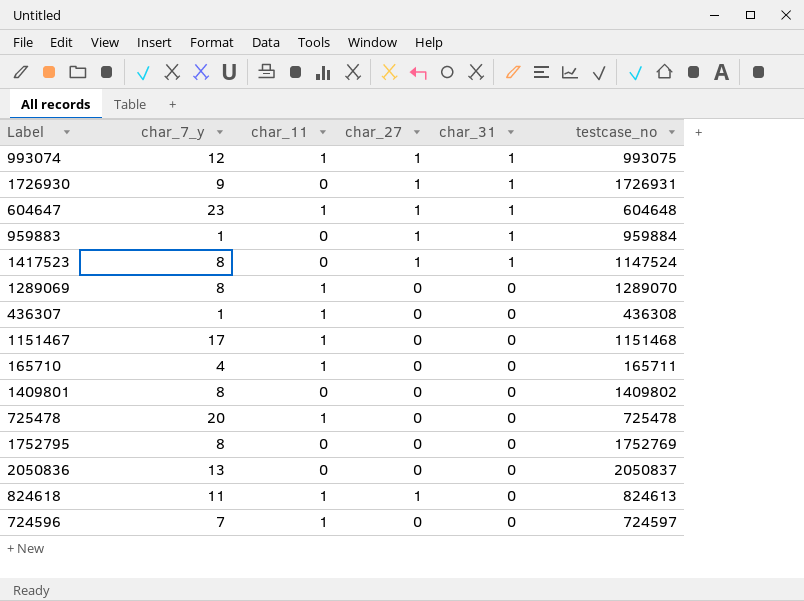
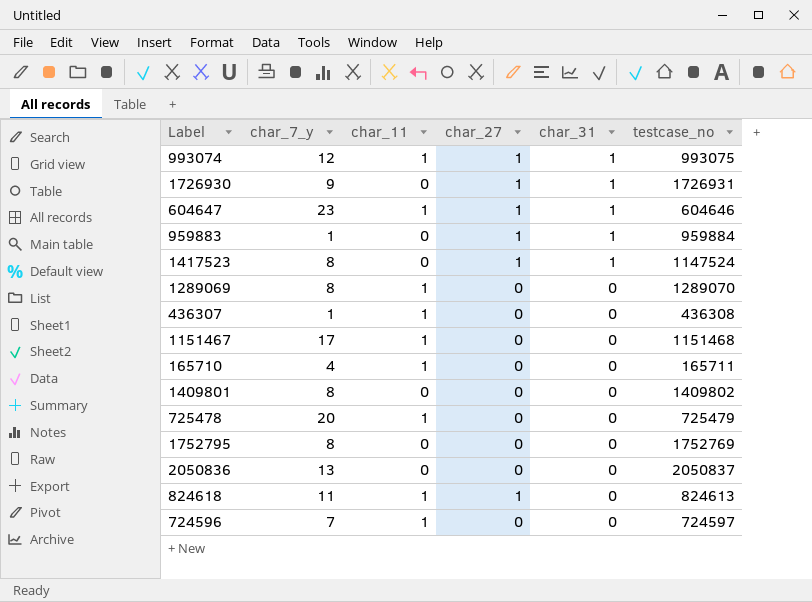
604647 | testcase_no: 604648 -> 604646
725478 | testcase_no: 725478 -> 725479

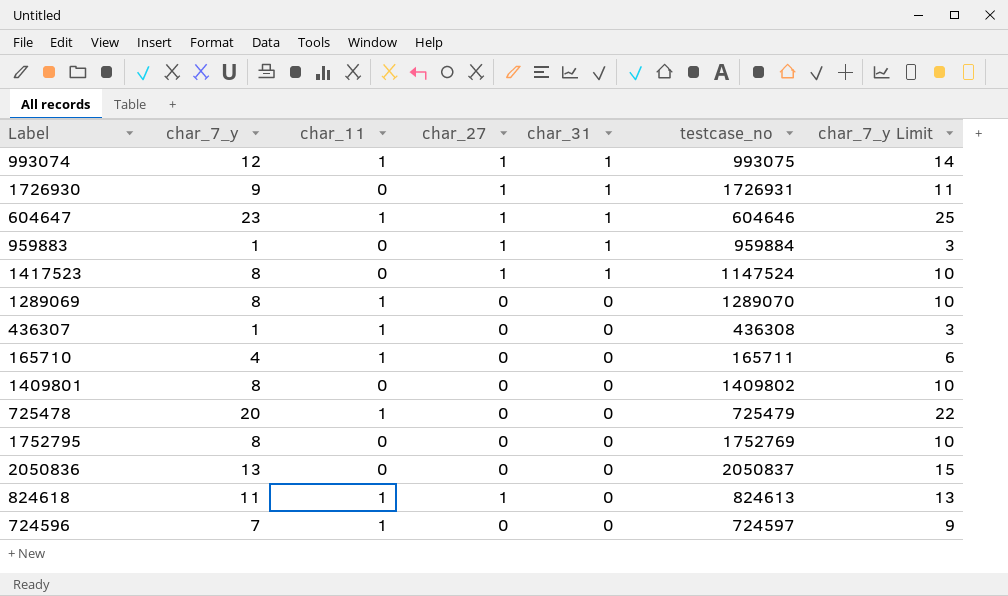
column char_7_y Limit | formula: none -> [char_7_y] + 2
row 1151467: 17 | 1 | 0 | 0 | 1151468 -> none

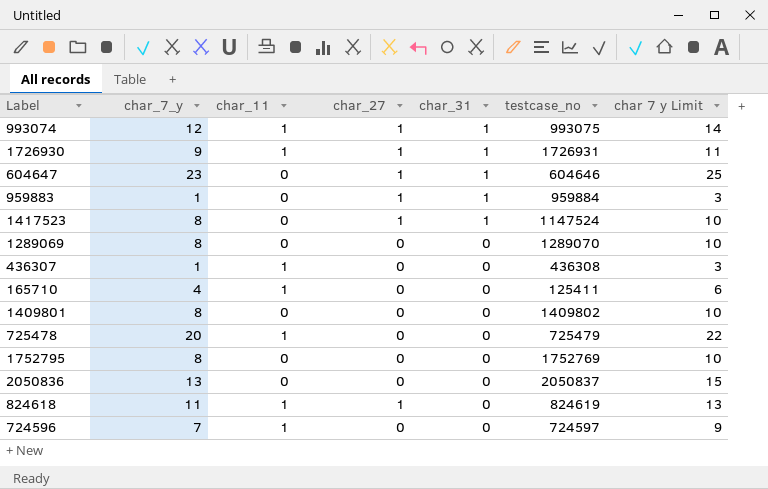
column name: char_7_y Limit -> char 7 y Limit
1726930 | char_11: 0 -> 1
604647 | char_11: 1 -> 0
1289069 | char_11: 1 -> 0
165710 | testcase_no: 165711 -> 125411
824618 | testcase_no: 824613 -> 824619

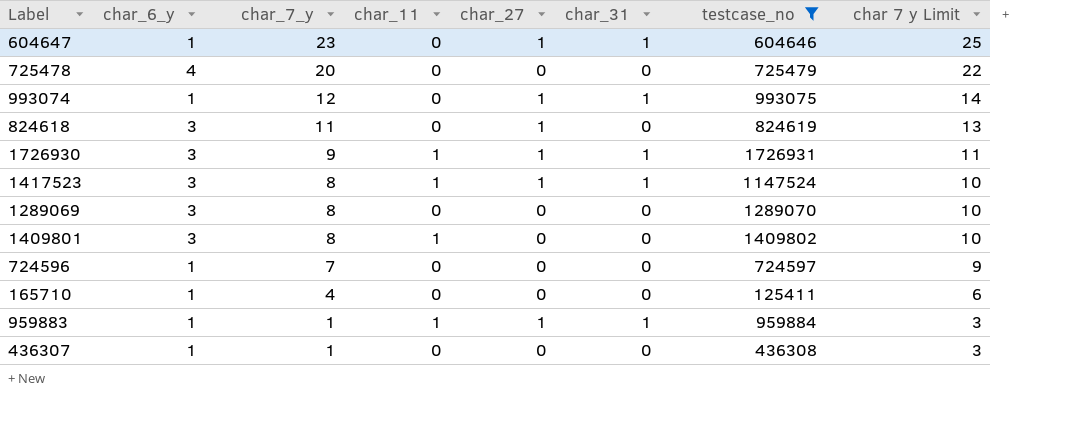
filter: none -> testcase_no <= 1726931
row order: char_31 descending -> char_7_y descending
column char_6_y | position: none -> 2
725478 | char_11: 1 -> 0
993074 | char_11: 1 -> 0
824618 | char_11: 1 -> 0
1417523 | char_11: 0 -> 1
1409801 | char_11: 0 -> 1
724596 | char_11: 1 -> 0
165710 | char_11: 1 -> 0
959883 | char_11: 0 -> 1
436307 | char_11: 1 -> 0

